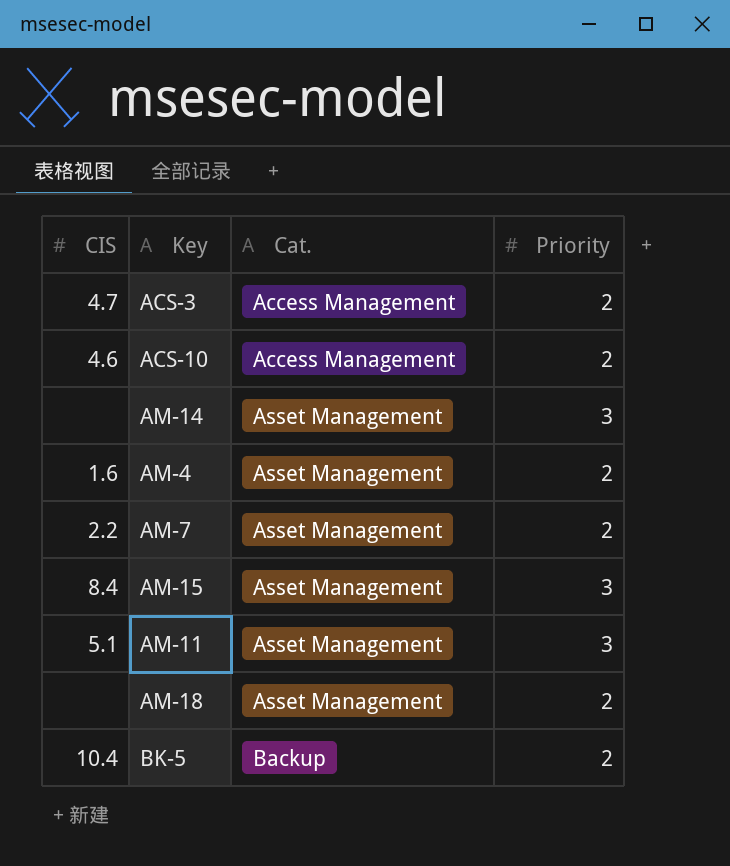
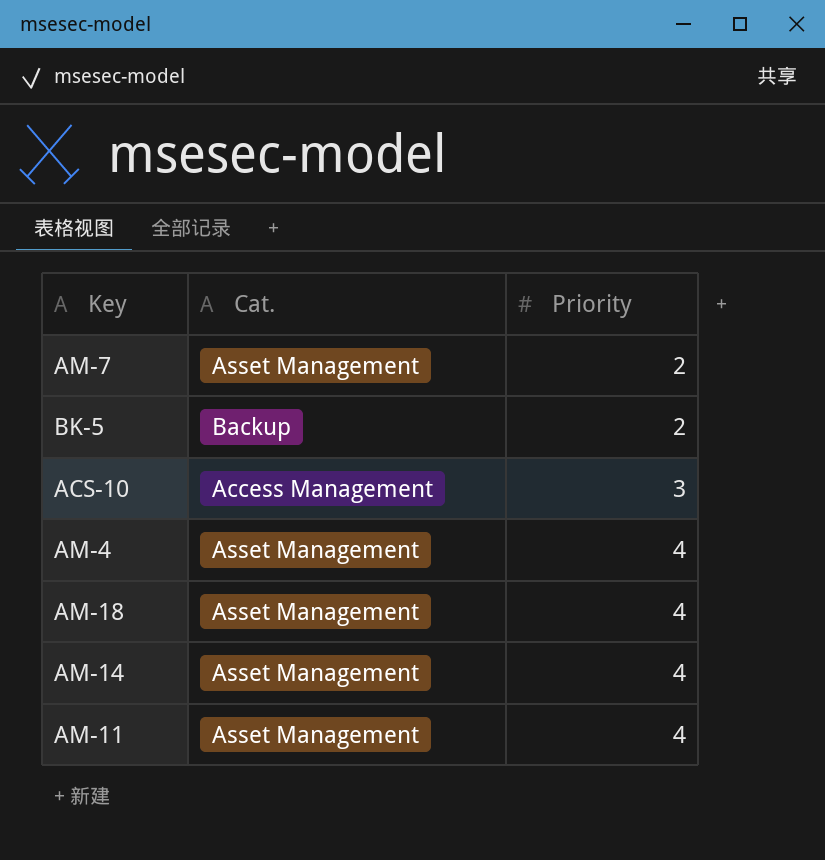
row order: Cat. ascending -> Priority ascending
column CIS | position: 1 -> none
row ACS-3: 4.7 | Access Management | 2 -> none
row AM-15: 8.4 | Asset Management | 3 -> none
ACS-10 | Priority: 2 -> 3
AM-4 | Priority: 2 -> 4
AM-18 | Priority: 2 -> 4
AM-14 | Priority: 3 -> 4
AM-11 | Priority: 3 -> 4

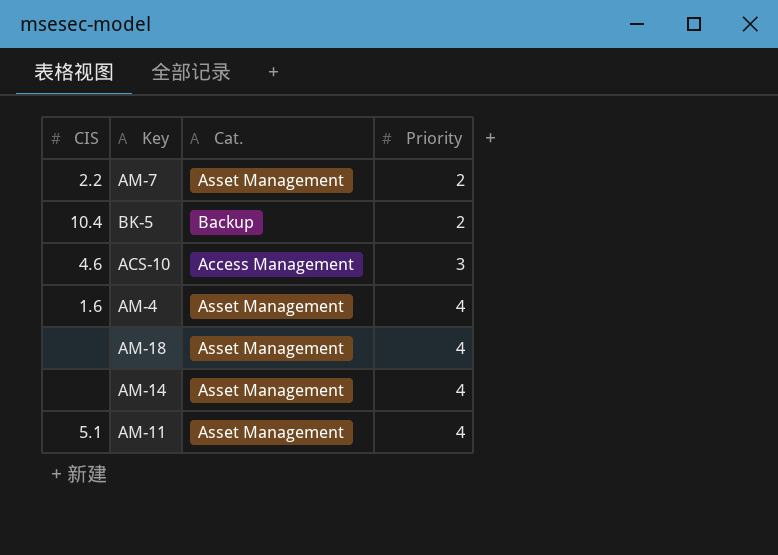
column CIS | position: none -> 1

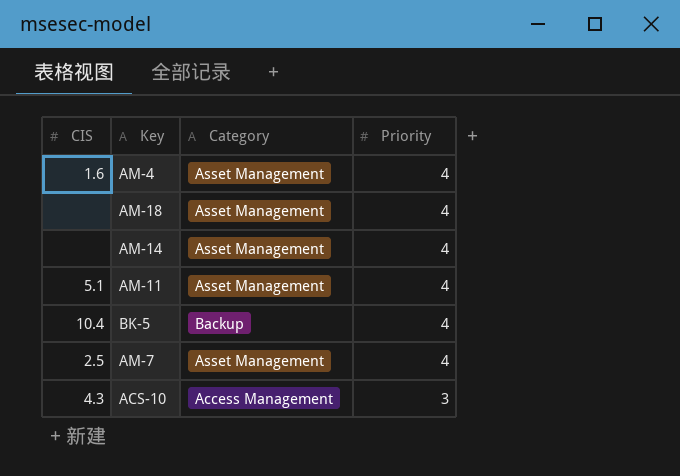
row order: Priority ascending -> Priority descending
column name: Cat. -> Category
BK-5 | Priority: 2 -> 4
AM-7 | CIS: 2.2 -> 2.5
AM-7 | Priority: 2 -> 4
ACS-10 | CIS: 4.6 -> 4.3

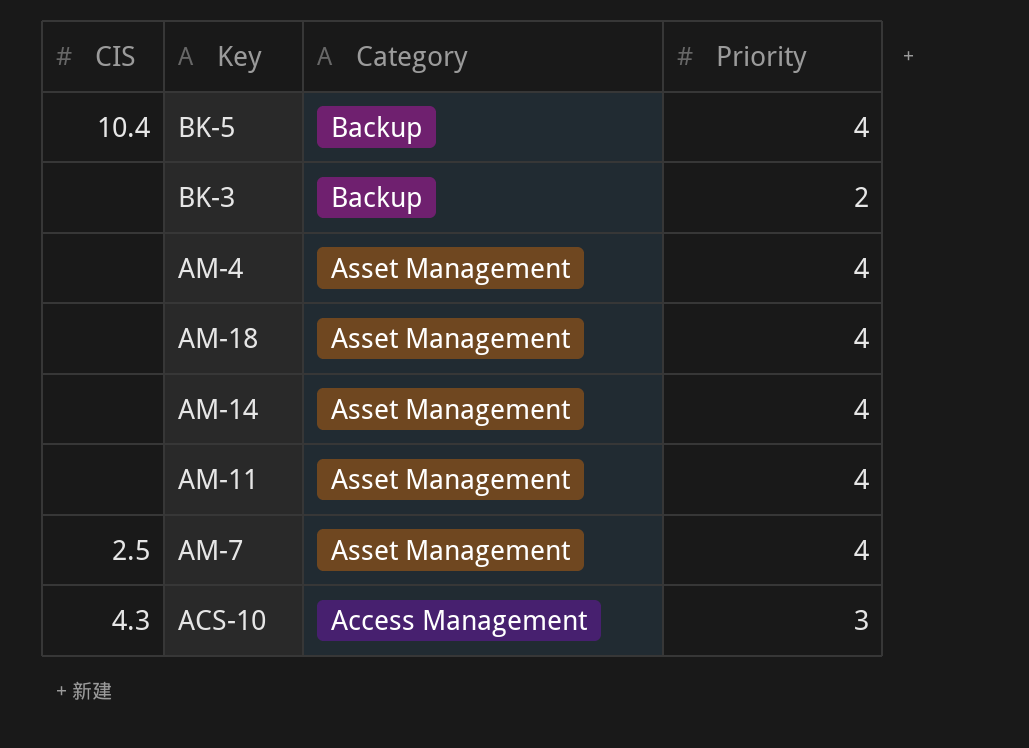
row order: Priority descending -> Category descending
row BK-3: none -> none | Backup | 2
AM-4 | CIS: 1.6 -> none
AM-11 | CIS: 5.1 -> none

